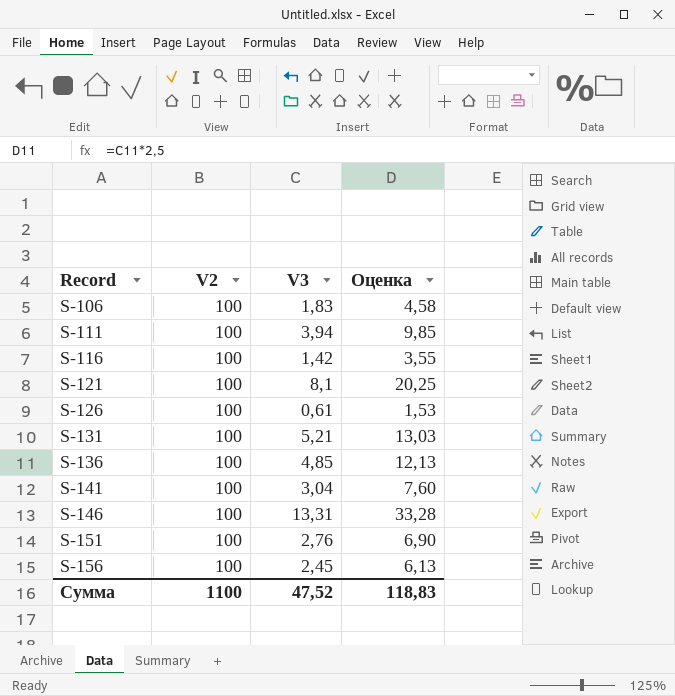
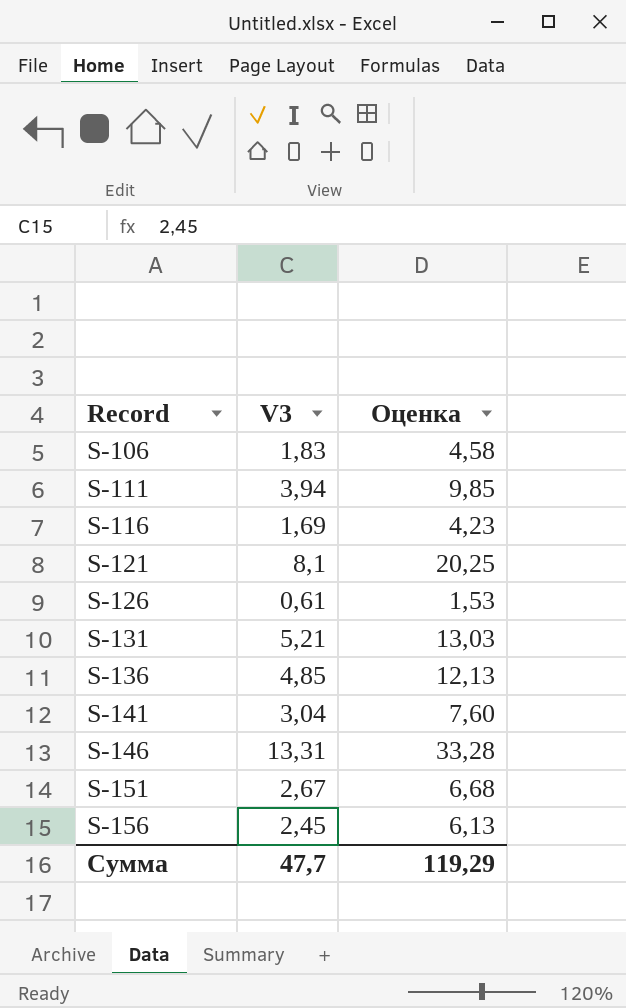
column V2 | position: 2 -> none
S-116 | V3: 1,42 -> 1,69
S-116 | Оценка: 3,55 -> 4,23
S-151 | V3: 2,76 -> 2,67
S-151 | Оценка: 6,90 -> 6,68
Сумма | V3: 47,52 -> 47,7
Сумма | Оценка: 118,83 -> 119,29

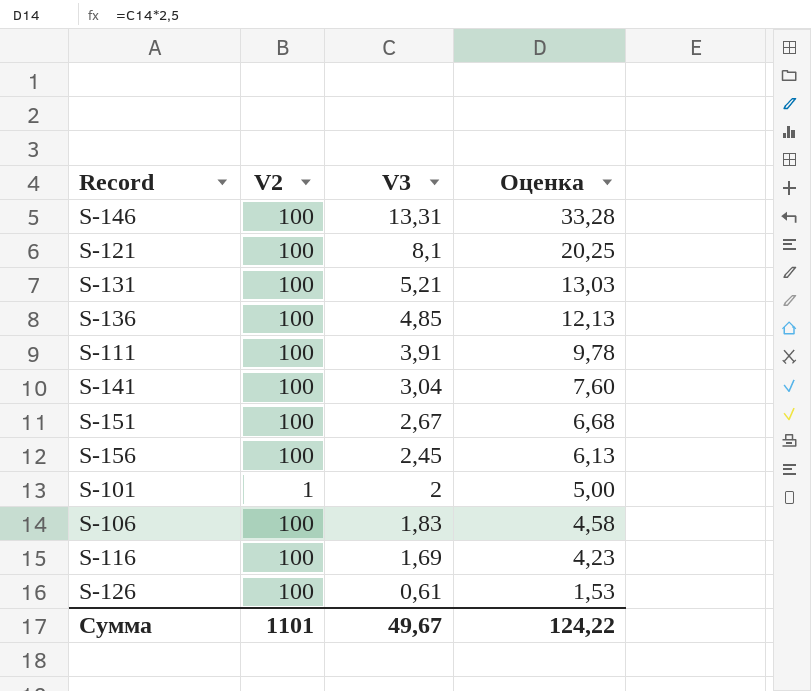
row order: Record ascending -> V3 descending
column V2 | position: none -> 2
S-111 | V3: 3,94 -> 3,91
S-111 | Оценка: 9,85 -> 9,78
row S-101: none -> 1 | 2 | 5,00
Сумма | V3: 47,7 -> 49,67
Сумма | Оценка: 119,29 -> 124,22

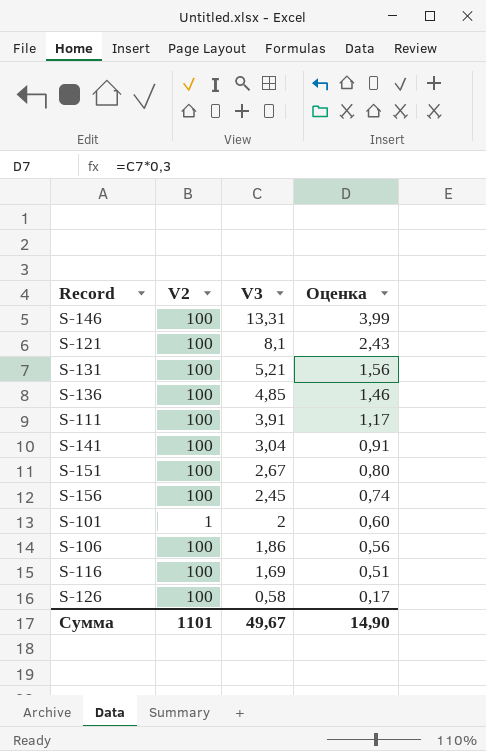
column Оценка | formula: [V3] * 2,5 -> [V3] * 0,3
S-106 | V3: 1,83 -> 1,86
S-126 | V3: 0,61 -> 0,58
Сумма | Оценка: 124,22 -> 14,90

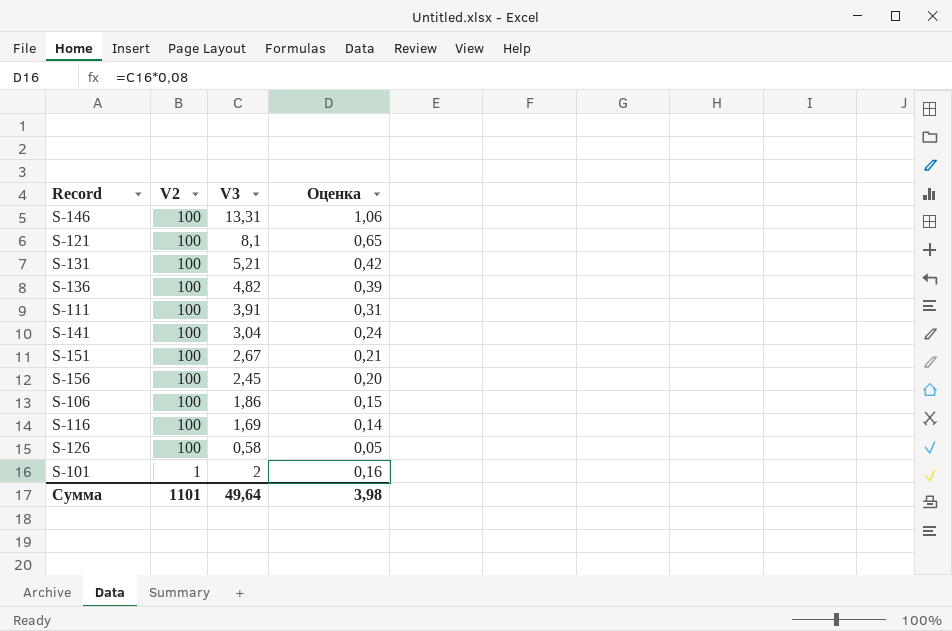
row order: V3 descending -> V2 descending
column Оценка | formula: [V3] * 0,3 -> [V3] * 0,08
S-136 | V3: 4,85 -> 4,82
Сумма | V3: 49,67 -> 49,64
Сумма | Оценка: 14,90 -> 3,98

